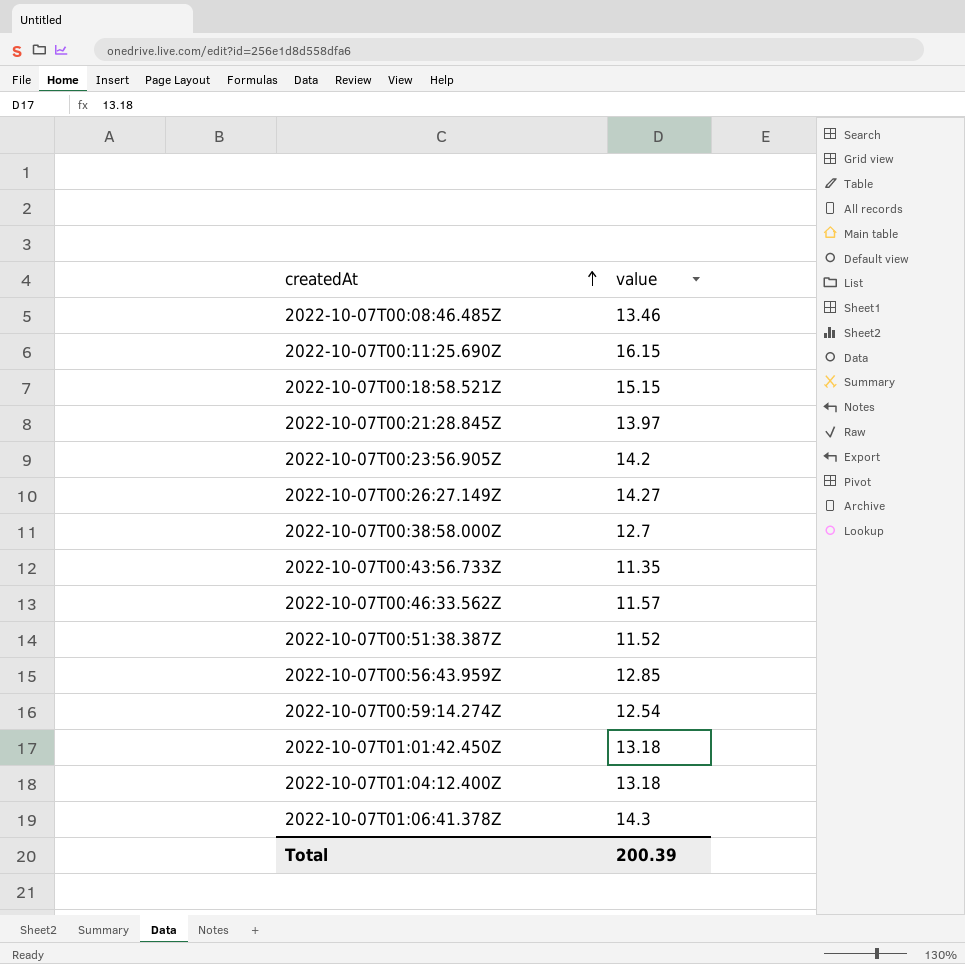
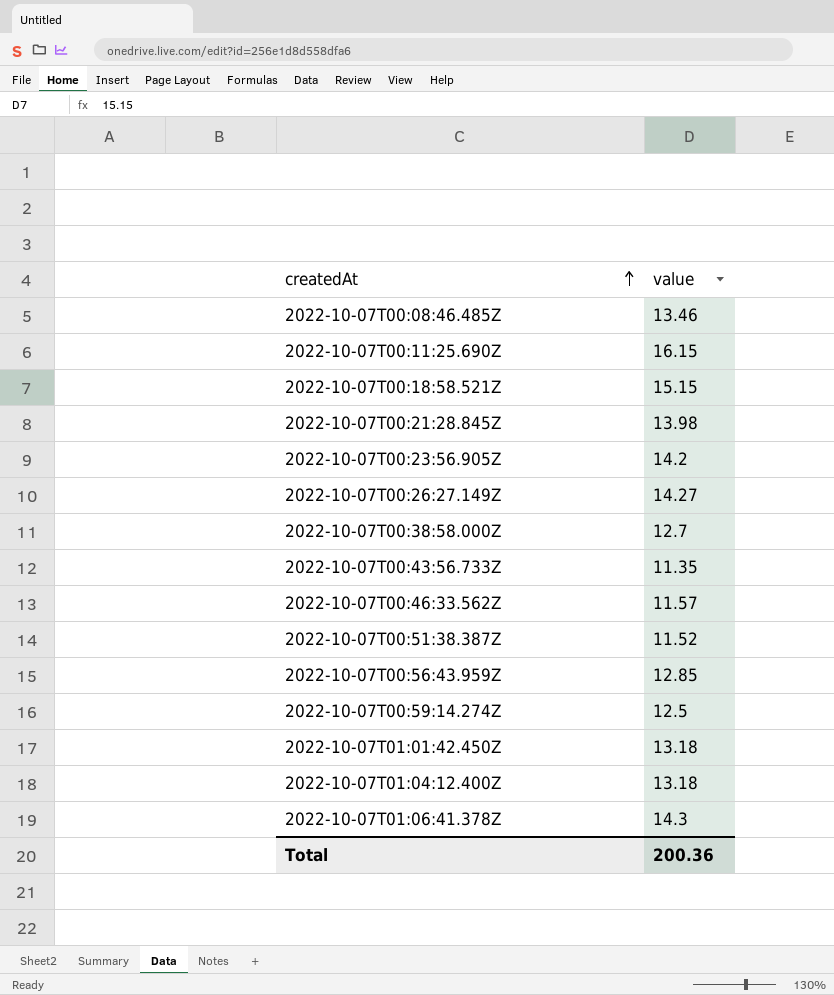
2022-10-07T00:21:28.845Z | value: 13.97 -> 13.98
2022-10-07T00:59:14.274Z | value: 12.54 -> 12.5
Total | value: 200.39 -> 200.36

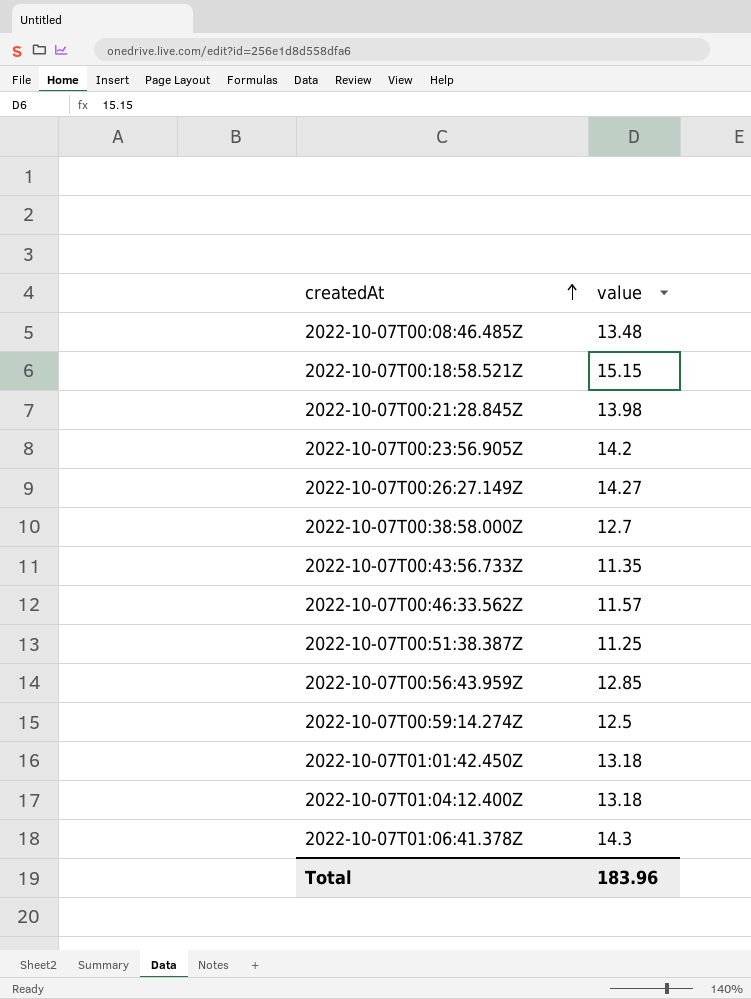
row 2022-10-07T00:11:25.690Z: 16.15 -> none
2022-10-07T00:08:46.485Z | value: 13.46 -> 13.48
2022-10-07T00:51:38.387Z | value: 11.52 -> 11.25
Total | value: 200.36 -> 183.96

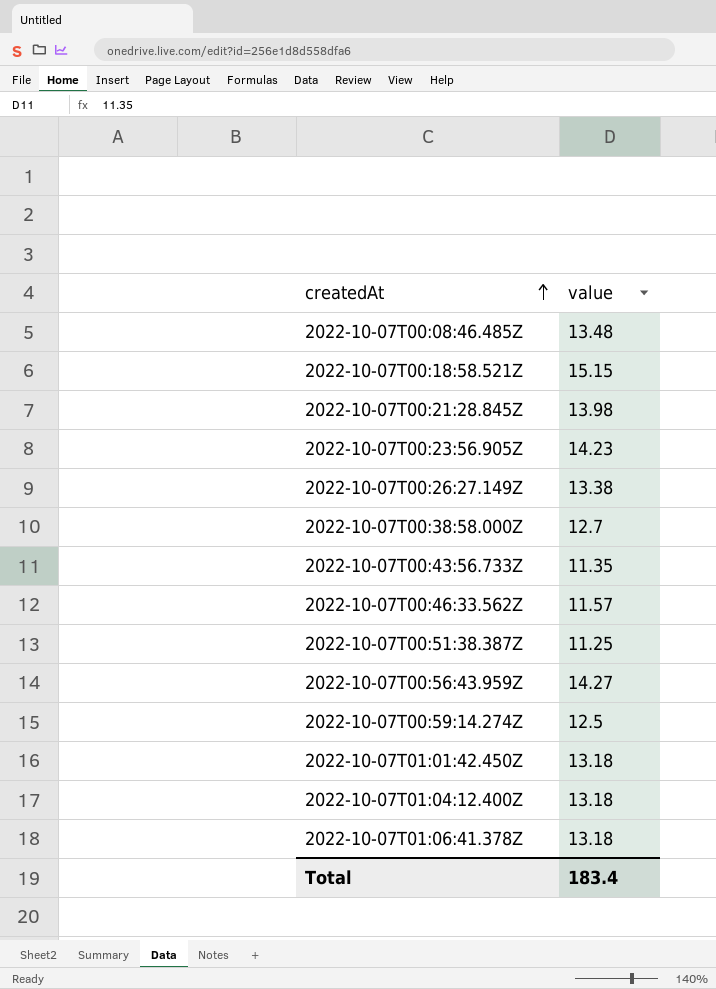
2022-10-07T00:23:56.905Z | value: 14.2 -> 14.23
2022-10-07T00:26:27.149Z | value: 14.27 -> 13.38
2022-10-07T00:56:43.959Z | value: 12.85 -> 14.27
2022-10-07T01:06:41.378Z | value: 14.3 -> 13.18
Total | value: 183.96 -> 183.4

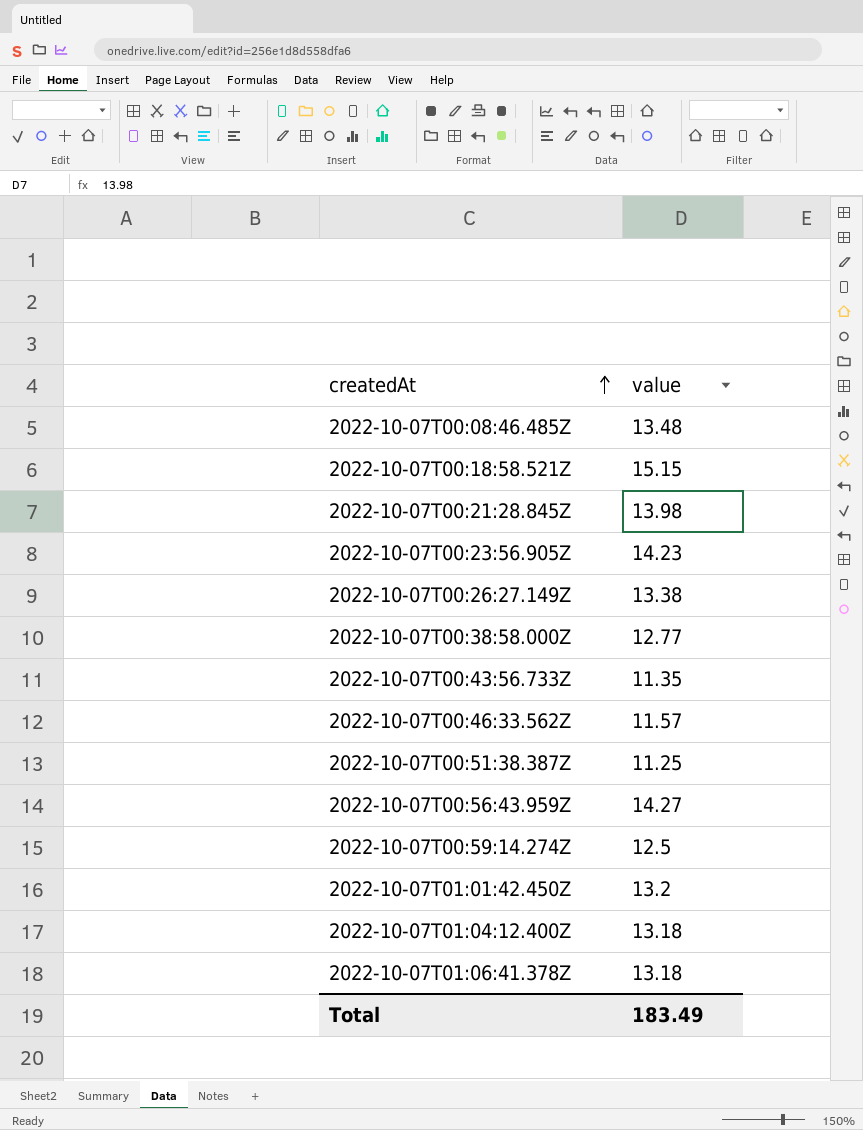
2022-10-07T00:38:58.000Z | value: 12.7 -> 12.77
2022-10-07T01:01:42.450Z | value: 13.18 -> 13.2
Total | value: 183.4 -> 183.49

